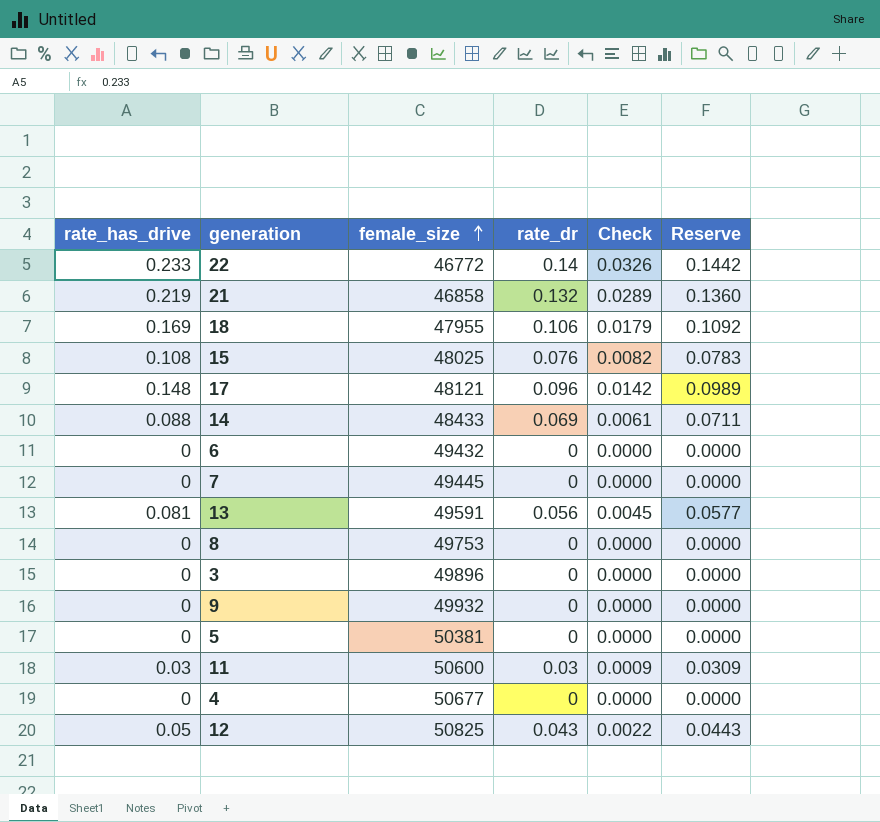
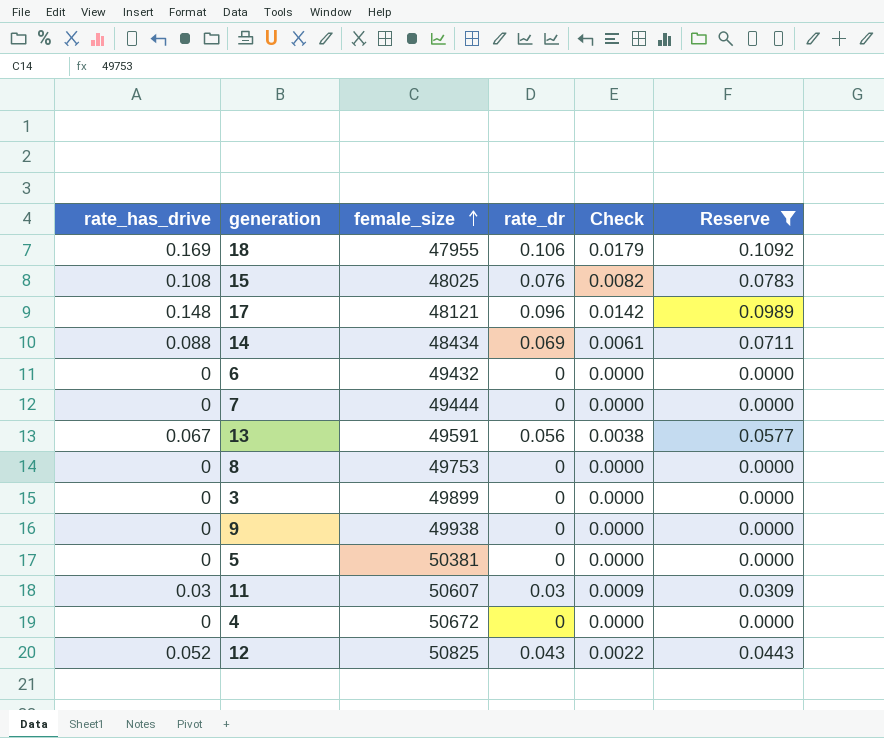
filter: none -> Reserve <= 0.1092
14 | female_size: 48433 -> 48434
7 | female_size: 49445 -> 49444
13 | rate_has_drive: 0.081 -> 0.067
13 | Check: 0.0045 -> 0.0038
3 | female_size: 49896 -> 49899
9 | female_size: 49932 -> 49938
11 | female_size: 50600 -> 50607
4 | female_size: 50677 -> 50672
12 | rate_has_drive: 0.05 -> 0.052

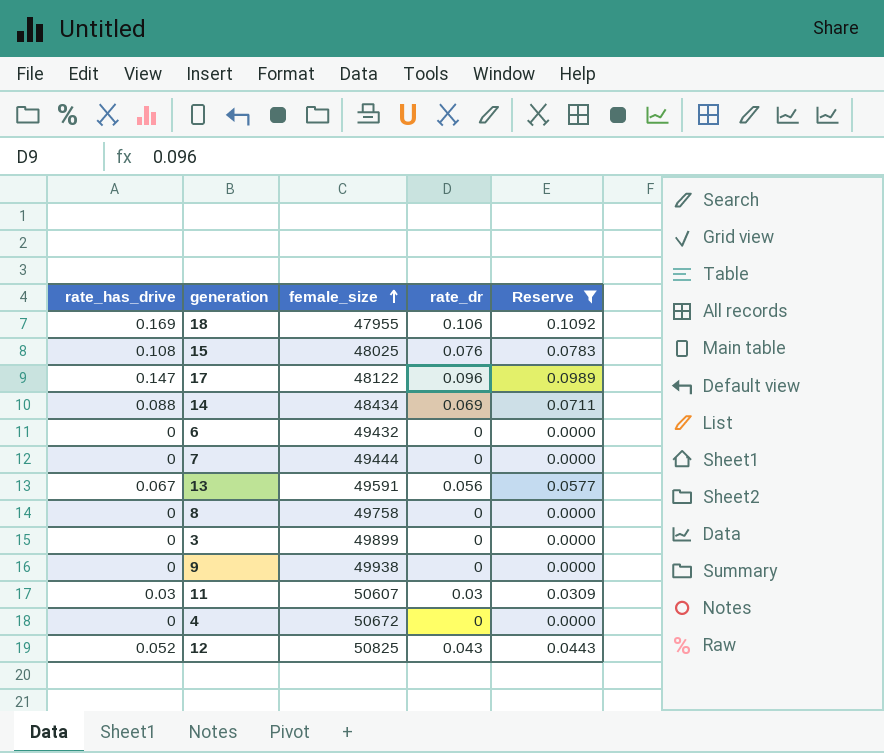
column Check | formula: [rate_has_drive] * [rate_dr] -> none
row 5: 0 | 50381 | 0 | 0.0000 | 0.0000 -> none
17 | rate_has_drive: 0.148 -> 0.147
17 | female_size: 48121 -> 48122
8 | female_size: 49753 -> 49758

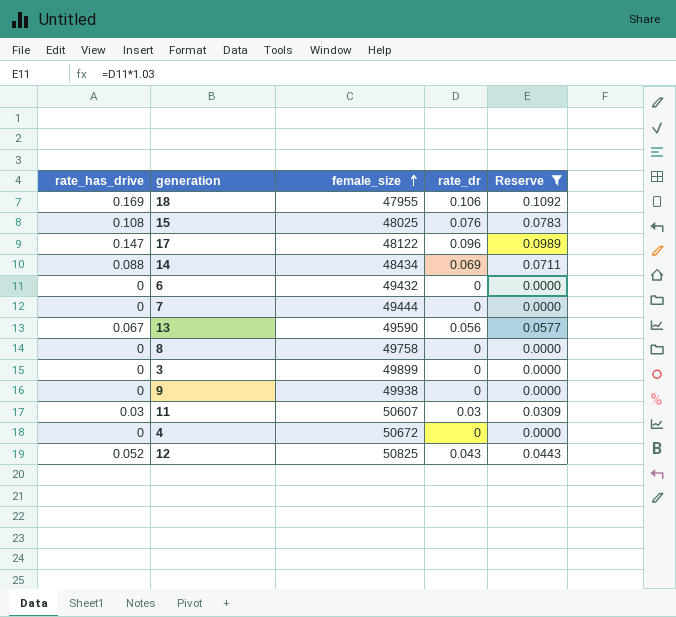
13 | female_size: 49591 -> 49590

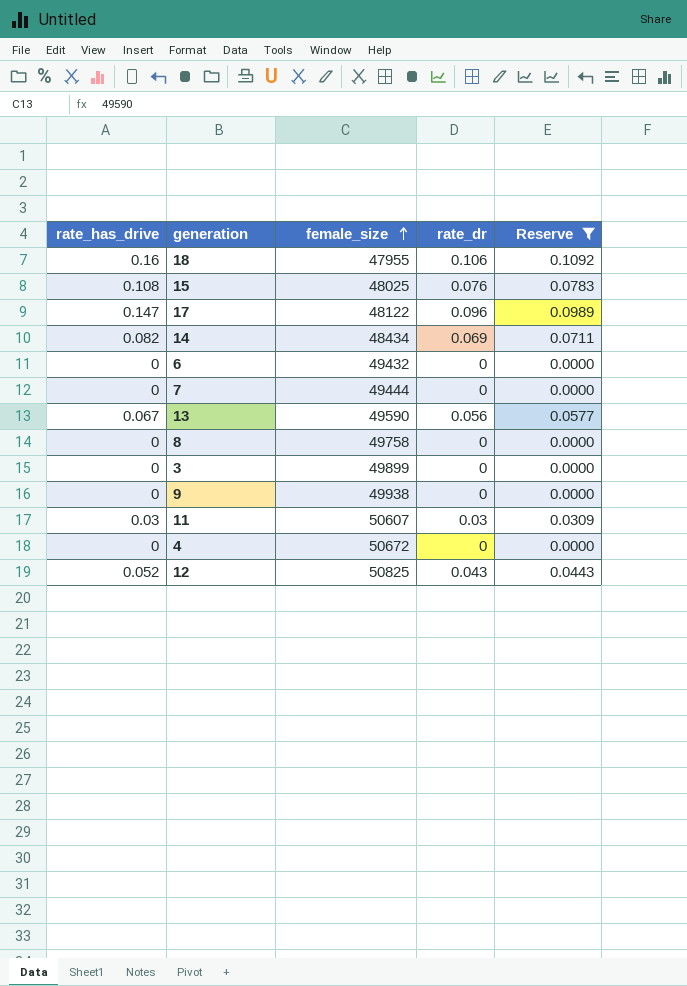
18 | rate_has_drive: 0.169 -> 0.16
14 | rate_has_drive: 0.088 -> 0.082

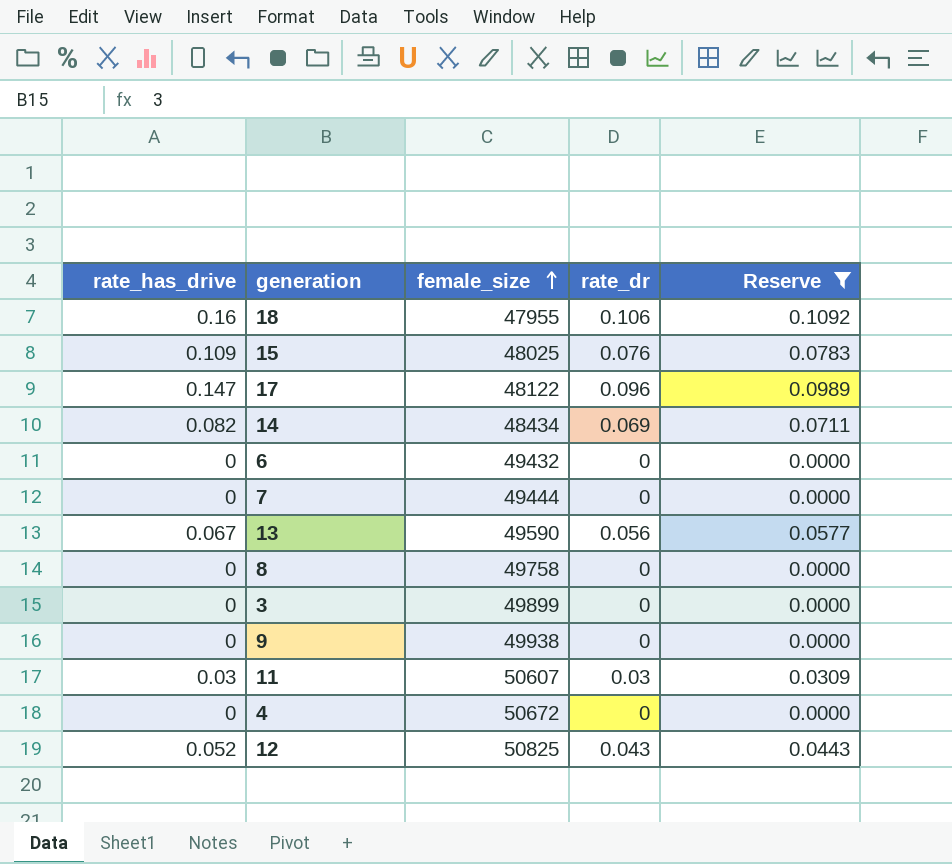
15 | rate_has_drive: 0.108 -> 0.109

